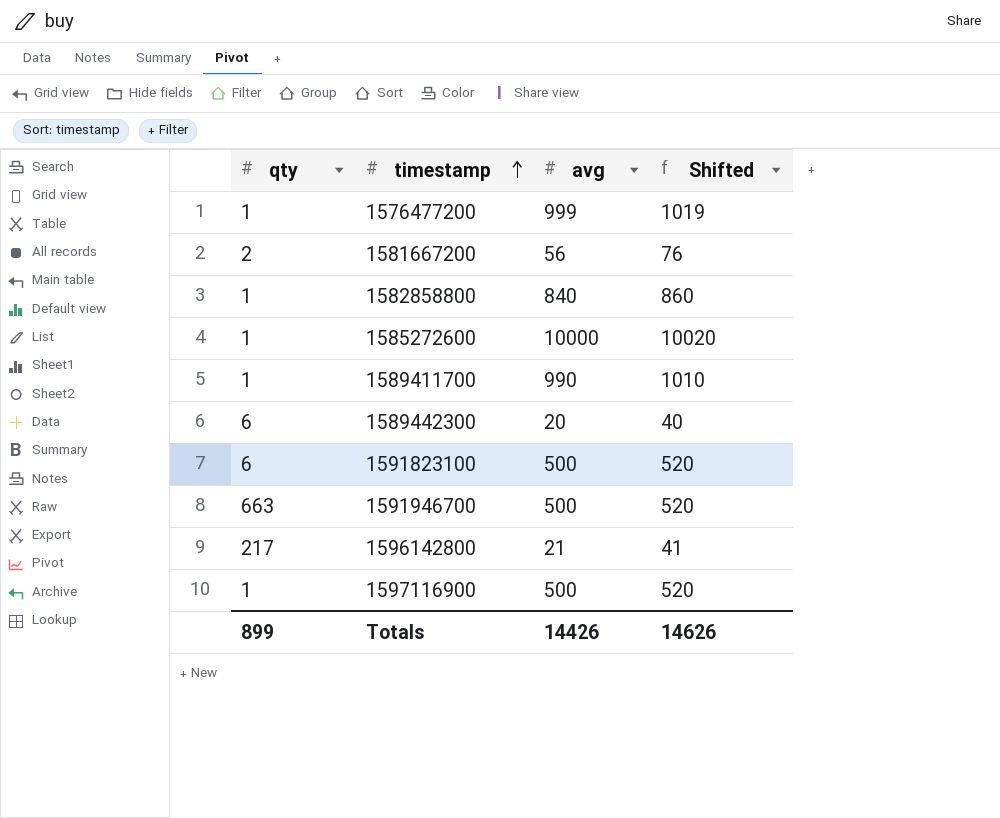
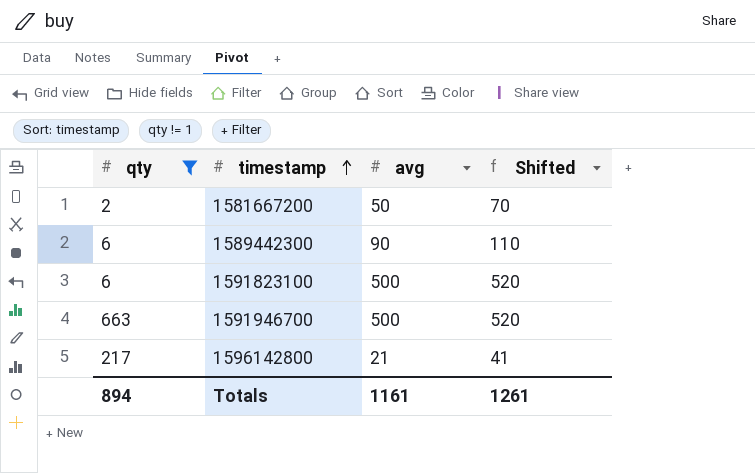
filter: none -> qty != 1
1581667200 | avg: 56 -> 50
1581667200 | Shifted: 76 -> 70
1589442300 | avg: 20 -> 90
1589442300 | Shifted: 40 -> 110
Totals | qty: 899 -> 894
Totals | avg: 14426 -> 1161
Totals | Shifted: 14626 -> 1261

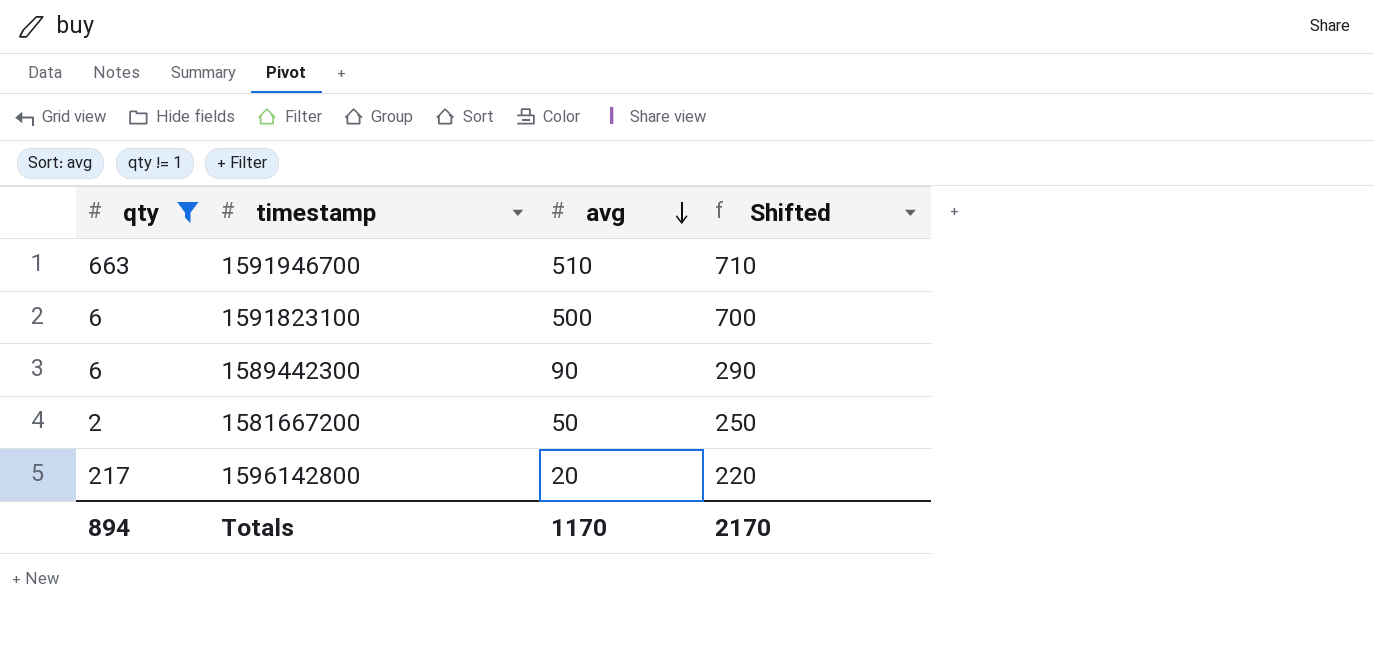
row order: timestamp ascending -> avg descending
column Shifted | formula: [avg] + 20 -> [avg] + 200
1591946700 | avg: 500 -> 510
1596142800 | avg: 21 -> 20
Totals | avg: 1161 -> 1170
Totals | Shifted: 1261 -> 2170

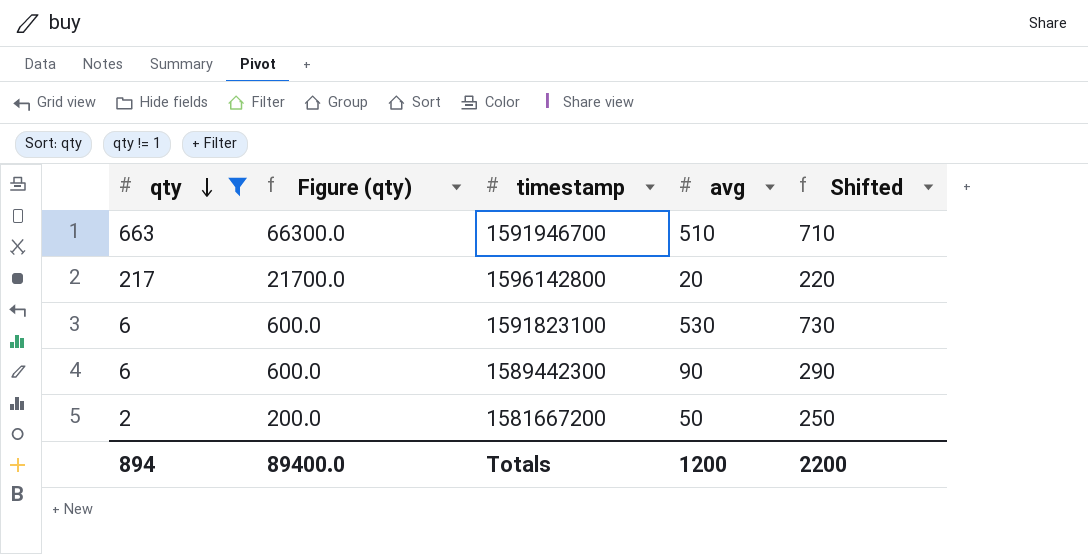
row order: avg descending -> qty descending
column Figure (qty) | formula: none -> [qty] * 100
1591823100 | avg: 500 -> 530
1591823100 | Shifted: 700 -> 730
Totals | avg: 1170 -> 1200
Totals | Shifted: 2170 -> 2200

